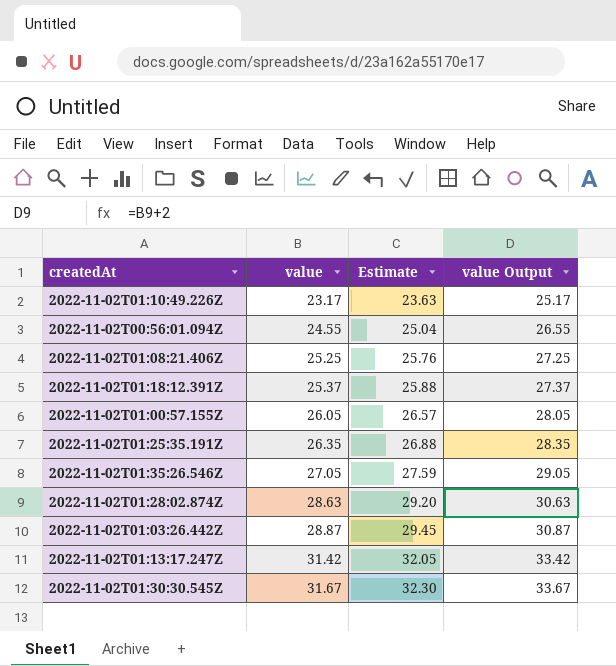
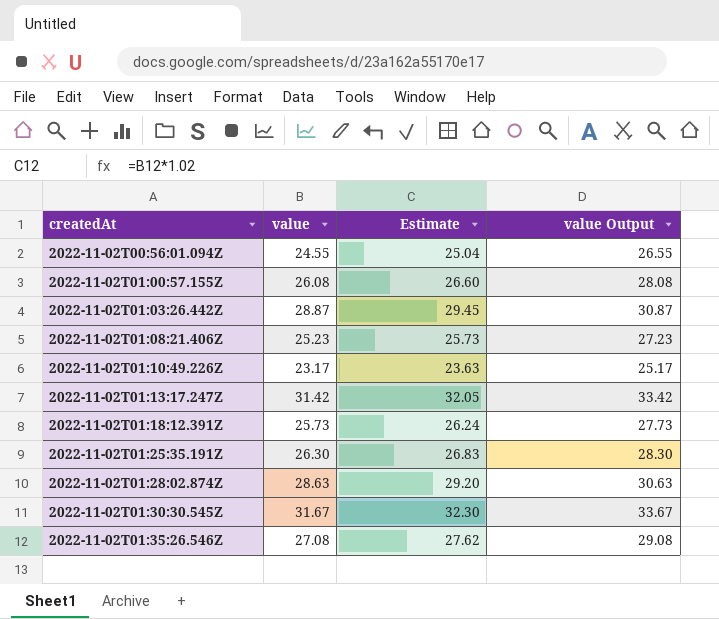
row order: value ascending -> createdAt ascending
2022-11-02T01:00:57.155Z | value: 26.05 -> 26.08
2022-11-02T01:00:57.155Z | Estimate: 26.57 -> 26.60
2022-11-02T01:00:57.155Z | value Output: 28.05 -> 28.08
2022-11-02T01:08:21.406Z | value: 25.25 -> 25.23
2022-11-02T01:08:21.406Z | Estimate: 25.76 -> 25.73
2022-11-02T01:08:21.406Z | value Output: 27.25 -> 27.23
2022-11-02T01:18:12.391Z | value: 25.37 -> 25.73
2022-11-02T01:18:12.391Z | Estimate: 25.88 -> 26.24
2022-11-02T01:18:12.391Z | value Output: 27.37 -> 27.73
2022-11-02T01:25:35.191Z | value: 26.35 -> 26.30
2022-11-02T01:25:35.191Z | Estimate: 26.88 -> 26.83
2022-11-02T01:25:35.191Z | value Output: 28.35 -> 28.30
2022-11-02T01:35:26.546Z | value: 27.05 -> 27.08
2022-11-02T01:35:26.546Z | Estimate: 27.59 -> 27.62
2022-11-02T01:35:26.546Z | value Output: 29.05 -> 29.08

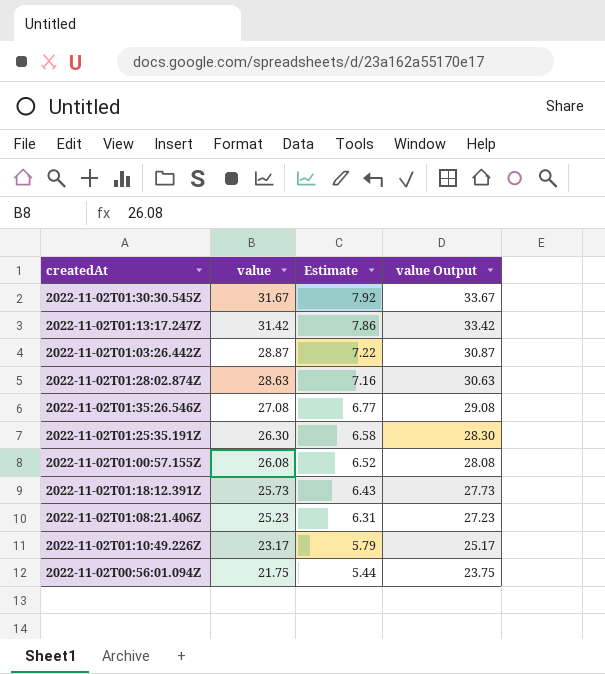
row order: createdAt ascending -> value descending
column Estimate | formula: [value] * 1.02 -> [value] * 0.25
2022-11-02T00:56:01.094Z | value: 24.55 -> 21.75
2022-11-02T00:56:01.094Z | value Output: 26.55 -> 23.75

